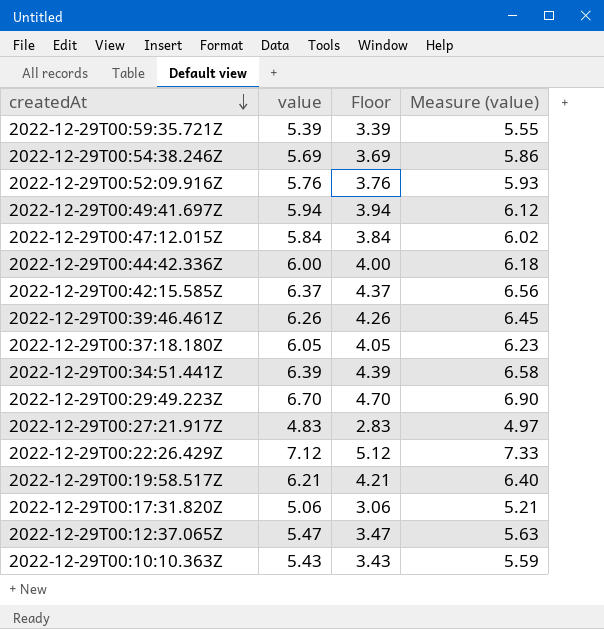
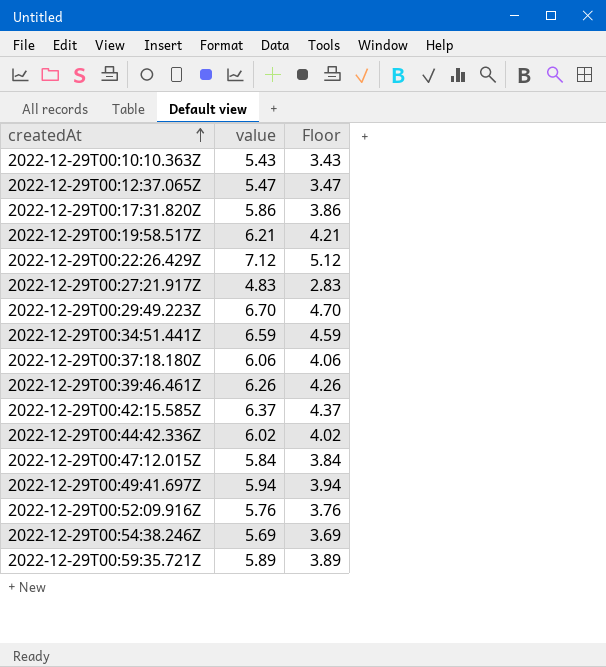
row order: createdAt descending -> createdAt ascending
column Measure (value) | formula: [value] * 1.03 -> none
2022-12-29T00:17:31.820Z | value: 5.06 -> 5.86
2022-12-29T00:17:31.820Z | Floor: 3.06 -> 3.86
2022-12-29T00:34:51.441Z | value: 6.39 -> 6.59
2022-12-29T00:34:51.441Z | Floor: 4.39 -> 4.59
2022-12-29T00:37:18.180Z | value: 6.05 -> 6.06
2022-12-29T00:37:18.180Z | Floor: 4.05 -> 4.06
2022-12-29T00:44:42.336Z | value: 6.00 -> 6.02
2022-12-29T00:44:42.336Z | Floor: 4.00 -> 4.02
2022-12-29T00:59:35.721Z | value: 5.39 -> 5.89
2022-12-29T00:59:35.721Z | Floor: 3.39 -> 3.89

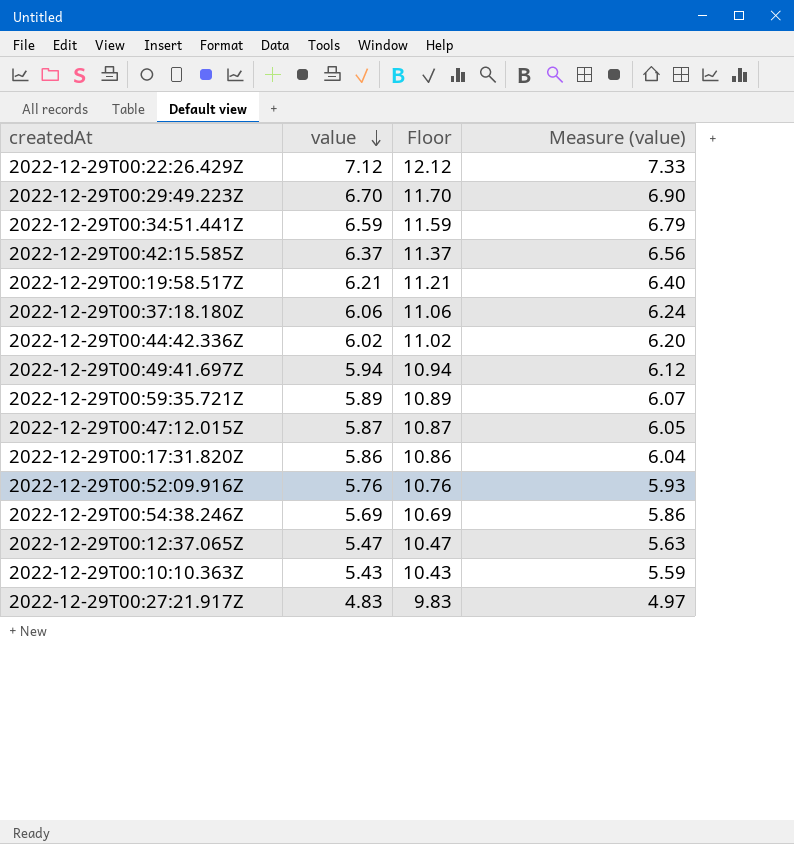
row order: createdAt ascending -> value descending
column Floor | formula: [value] - 2 -> [value] + 5
column Measure (value) | formula: none -> [value] * 1.03
row 2022-12-29T00:39:46.461Z: 6.26 | 4.26 -> none
2022-12-29T00:47:12.015Z | value: 5.84 -> 5.87

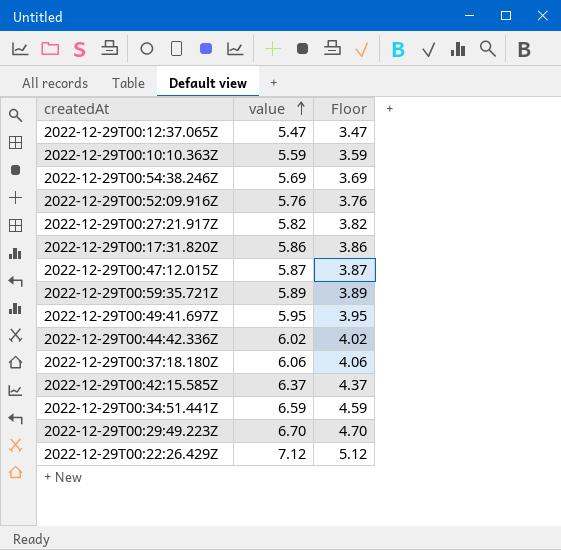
row order: value descending -> value ascending
column Measure (value) | formula: [value] * 1.03 -> none
column Floor | formula: [value] + 5 -> [value] - 2
row 2022-12-29T00:19:58.517Z: 6.21 | 11.21 | 6.40 -> none
2022-12-29T00:10:10.363Z | value: 5.43 -> 5.59
2022-12-29T00:27:21.917Z | value: 4.83 -> 5.82
2022-12-29T00:49:41.697Z | value: 5.94 -> 5.95

